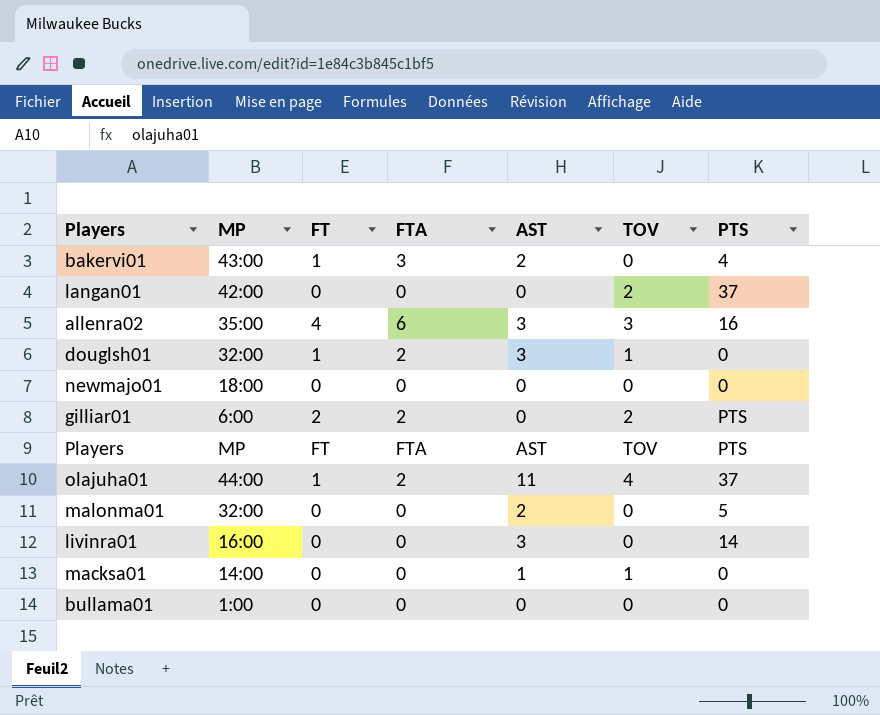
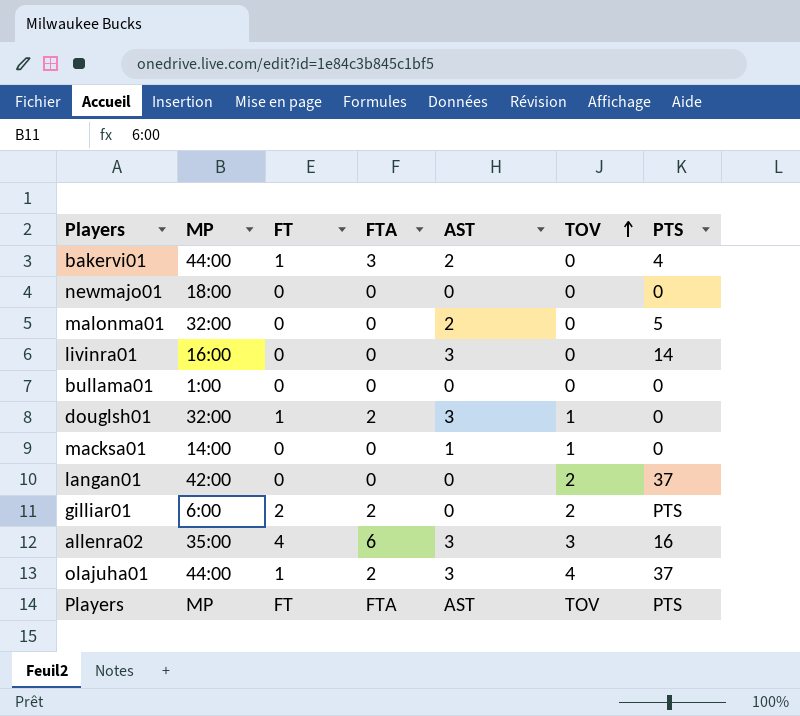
row order: none -> TOV ascending
bakervi01 | MP: 43:00 -> 44:00
olajuha01 | AST: 11 -> 3

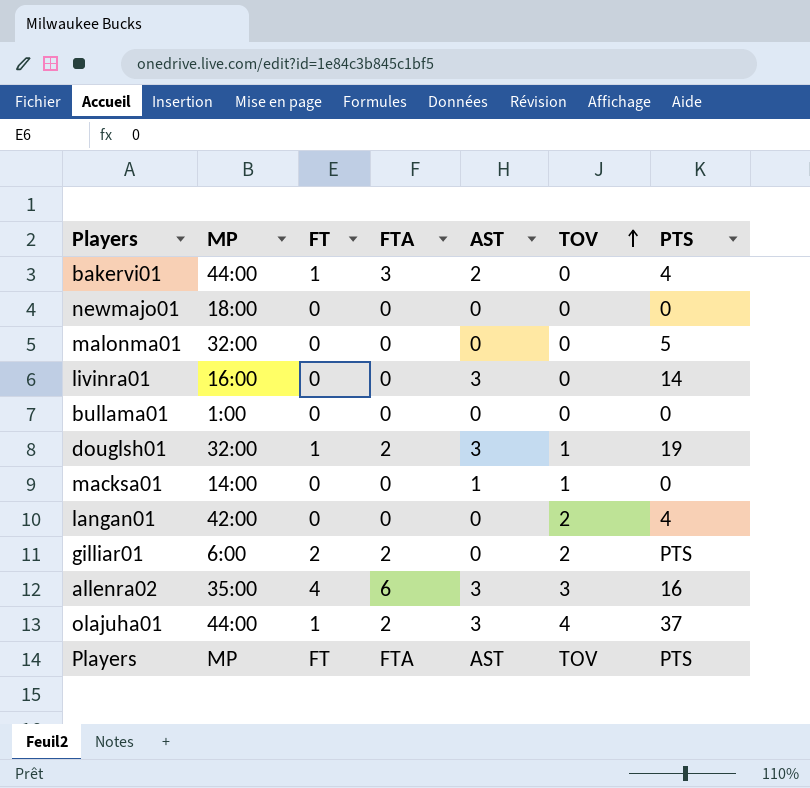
malonma01 | AST: 2 -> 0
douglsh01 | PTS: 0 -> 19
langan01 | PTS: 37 -> 4

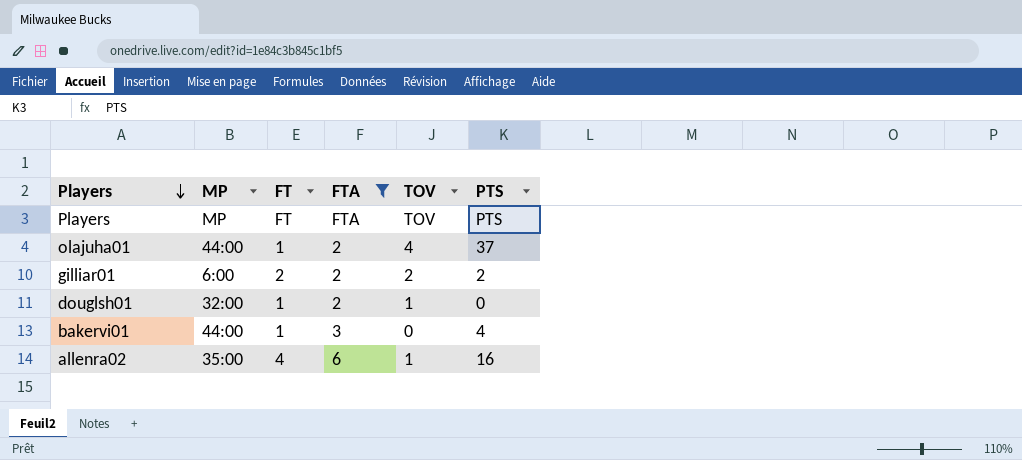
filter: none -> FTA != 0
row order: TOV ascending -> Players descending
column AST | position: 5 -> none
gilliar01 | PTS: PTS -> 2
douglsh01 | PTS: 19 -> 0
allenra02 | TOV: 3 -> 1

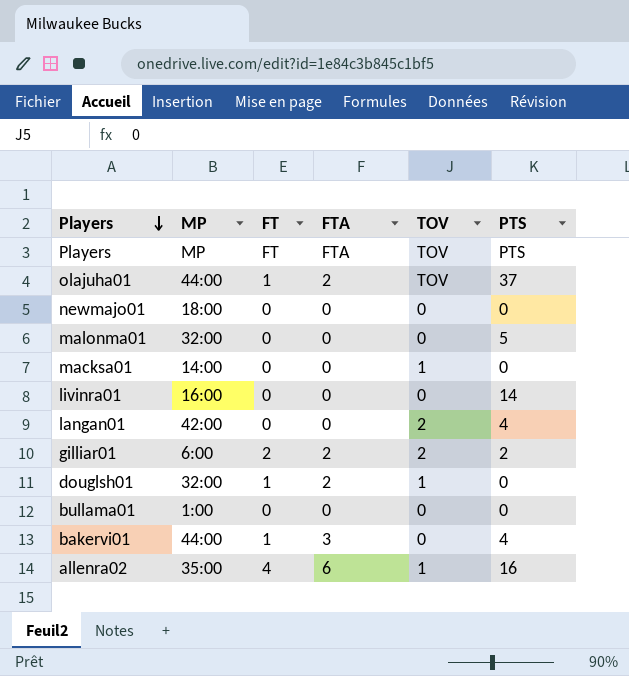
filter: FTA != 0 -> none
olajuha01 | TOV: 4 -> TOV

